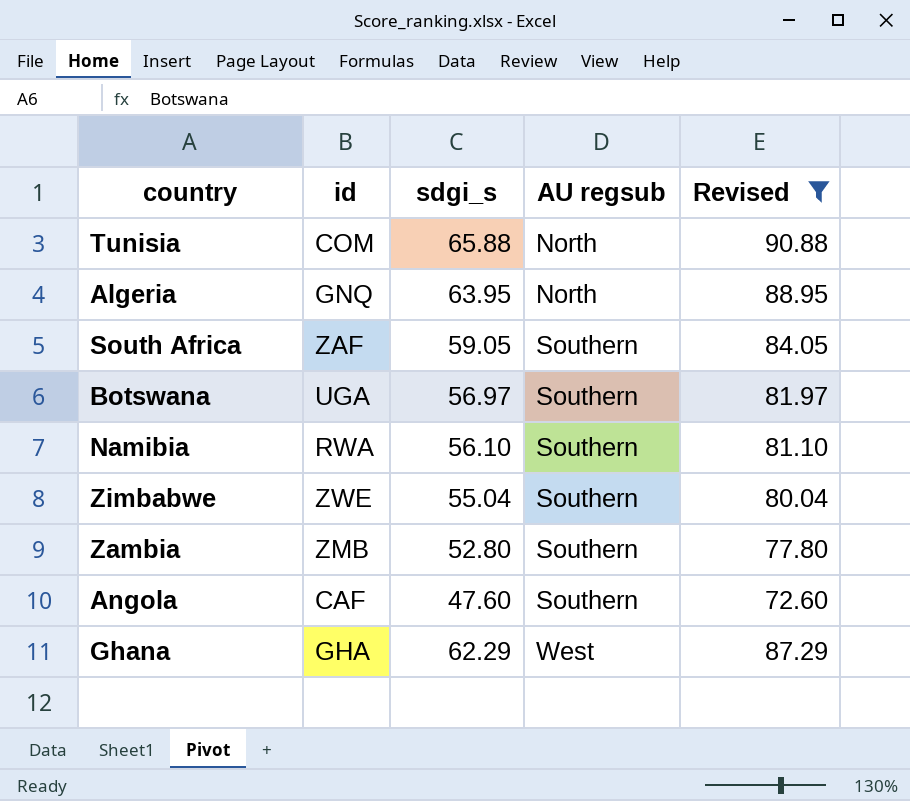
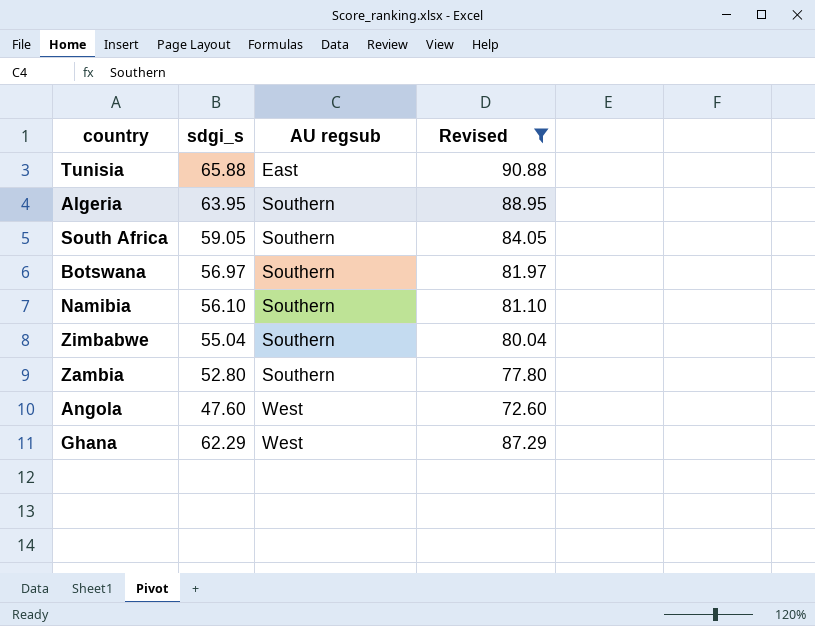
column id | position: 2 -> none
Tunisia | AU regsub: North -> East
Algeria | AU regsub: North -> Southern
Angola | AU regsub: Southern -> West

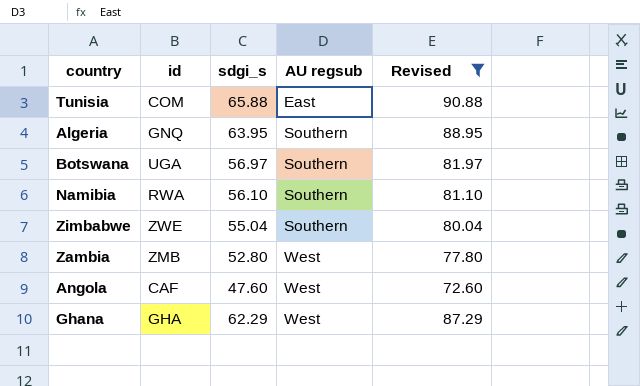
column id | position: none -> 2
row South Africa: 59.05 | Southern | 84.05 -> none
Zambia | AU regsub: Southern -> West

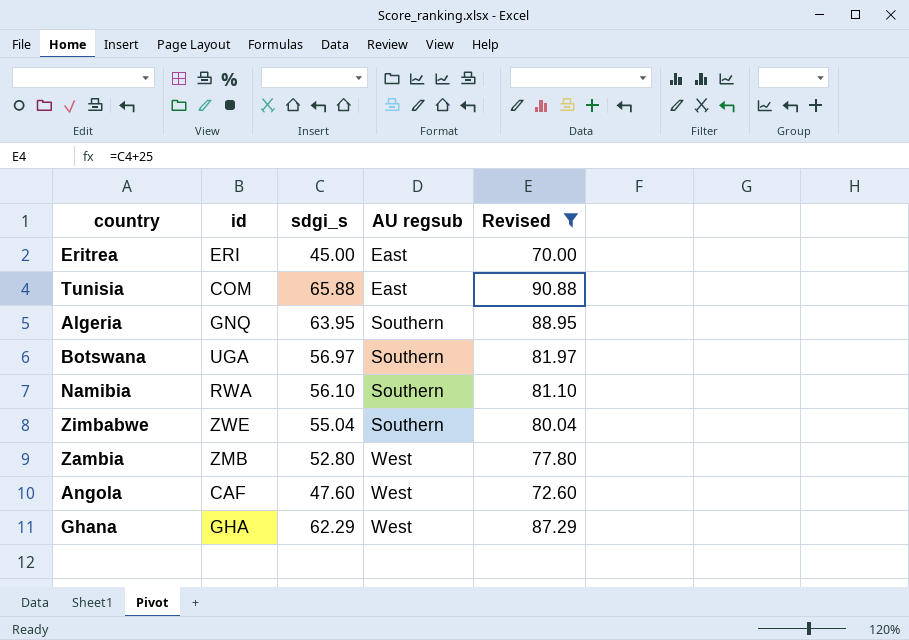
row Eritrea: none -> ERI | 45.00 | East | 70.00

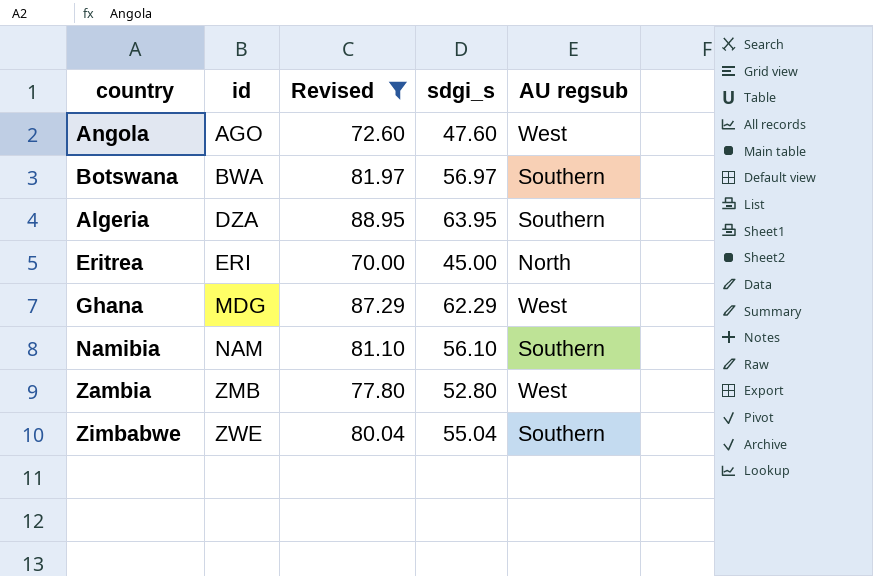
row order: AU regsub ascending -> id ascending
column Revised | position: 5 -> 3
row Tunisia: COM | 65.88 | East | 90.88 -> none
Angola | id: CAF -> AGO
Botswana | id: UGA -> BWA
Algeria | id: GNQ -> DZA
Eritrea | AU regsub: East -> North
Ghana | id: GHA -> MDG
Namibia | id: RWA -> NAM

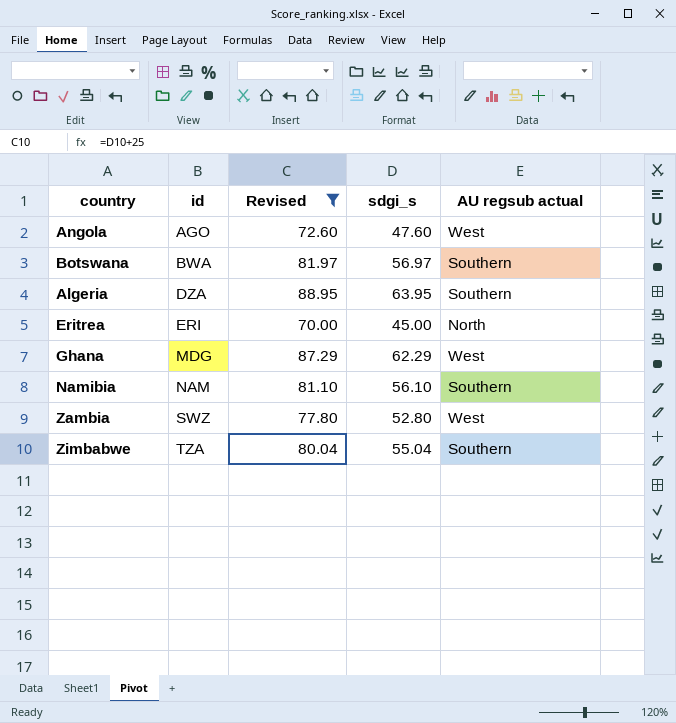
column name: AU regsub -> AU regsub actual
Zambia | id: ZMB -> SWZ
Zimbabwe | id: ZWE -> TZA

